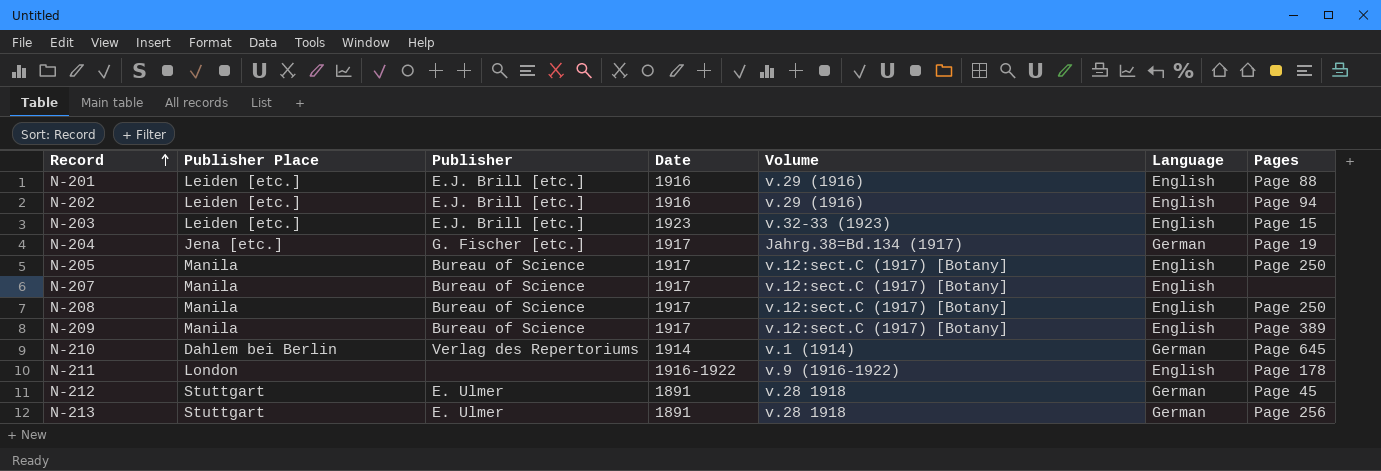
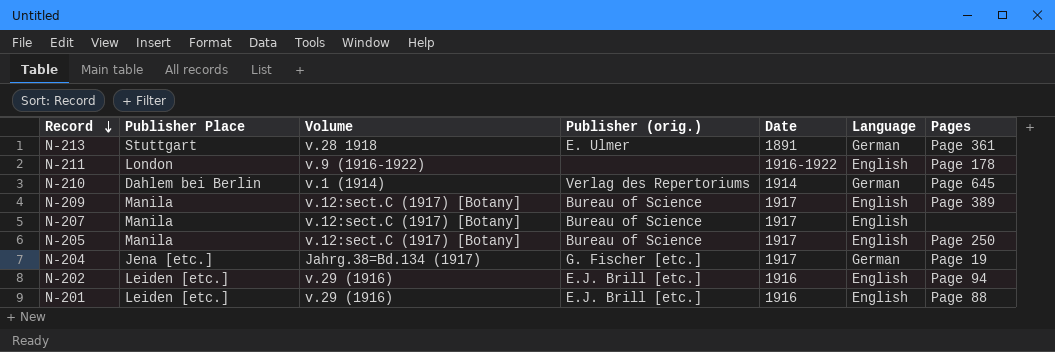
row order: Record ascending -> Record descending
column Volume | position: 5 -> 3
column name: Publisher -> Publisher (orig.)
row N-203: Leiden [etc.] | E.J. Brill [etc.] | 1923 | v.32-33 (1923) | English | Page 15 -> none
row N-208: Manila | Bureau of Science | 1917 | v.12:sect.C (1917) [Botany] | English | Page 250 -> none
row N-212: Stuttgart | E. Ulmer | 1891 | v.28 1918 | German | Page 45 -> none
N-213 | Pages: Page 256 -> Page 361

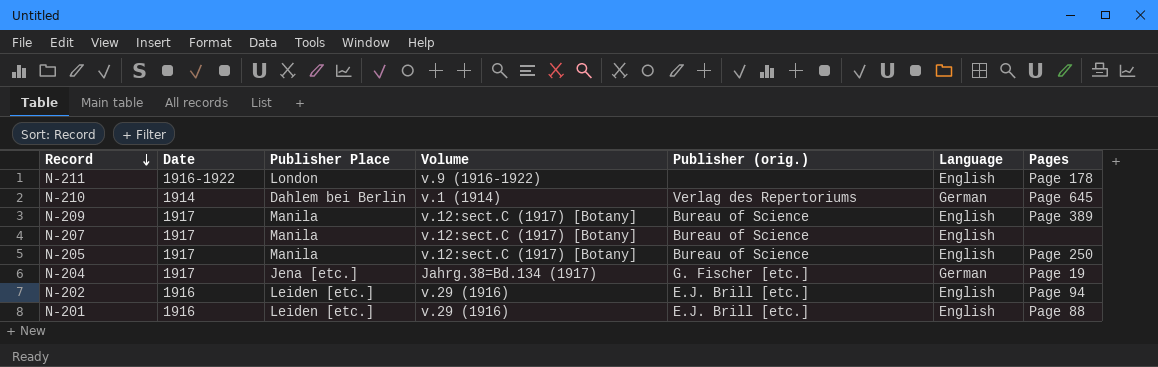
column Date | position: 5 -> 2
row N-213: Stuttgart | v.28 1918 | E. Ulmer | 1891 | German | Page 361 -> none

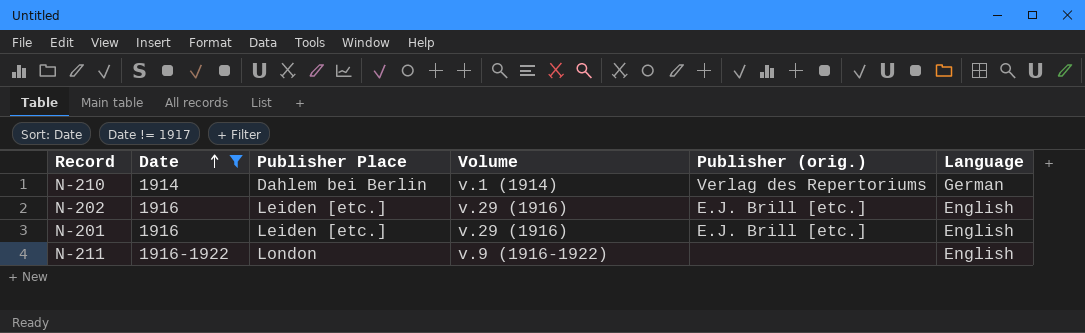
filter: none -> Date != 1917
row order: Record descending -> Date ascending
column Pages | position: 7 -> none

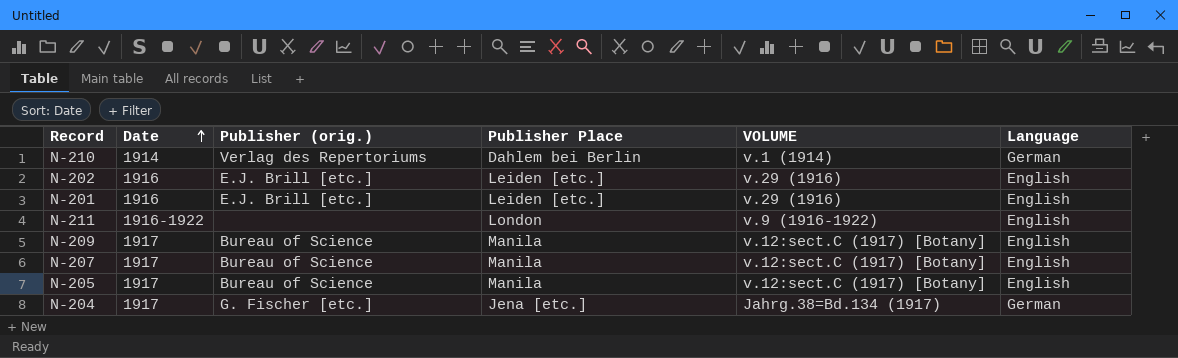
filter: Date != 1917 -> none
column Publisher (orig.) | position: 5 -> 3
column name: Volume -> VOLUME

